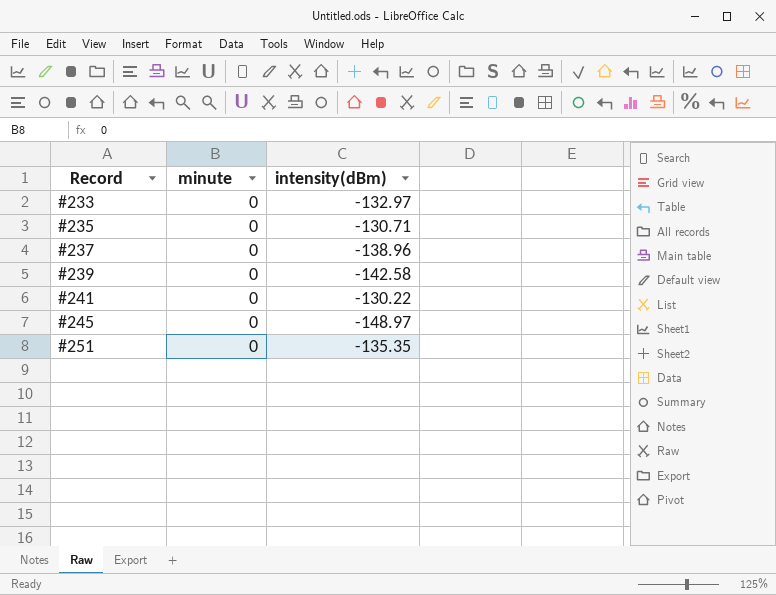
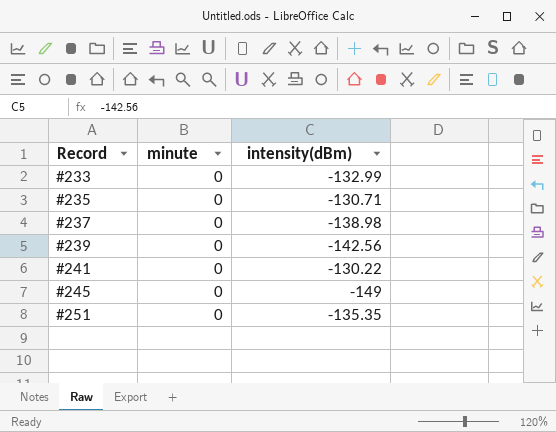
#233 | intensity(dBm): -132.97 -> -132.99
#237 | intensity(dBm): -138.96 -> -138.98
#239 | intensity(dBm): -142.58 -> -142.56
#245 | intensity(dBm): -148.97 -> -149

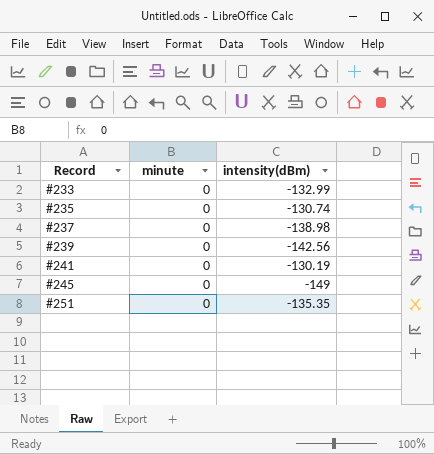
#235 | intensity(dBm): -130.71 -> -130.74
#241 | intensity(dBm): -130.22 -> -130.19

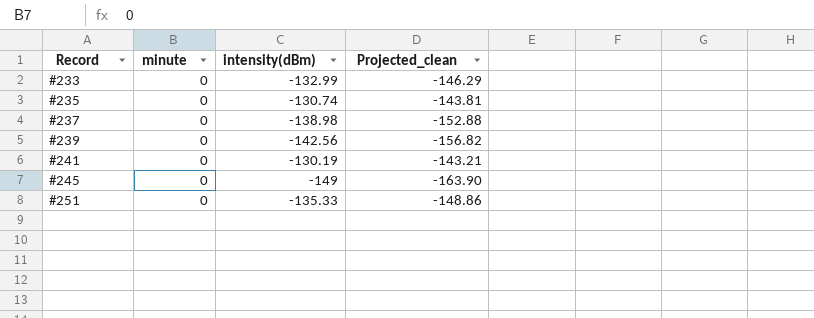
column Projected_clean | formula: none -> [intensity(dBm)] * 1.1
#251 | intensity(dBm): -135.35 -> -135.33

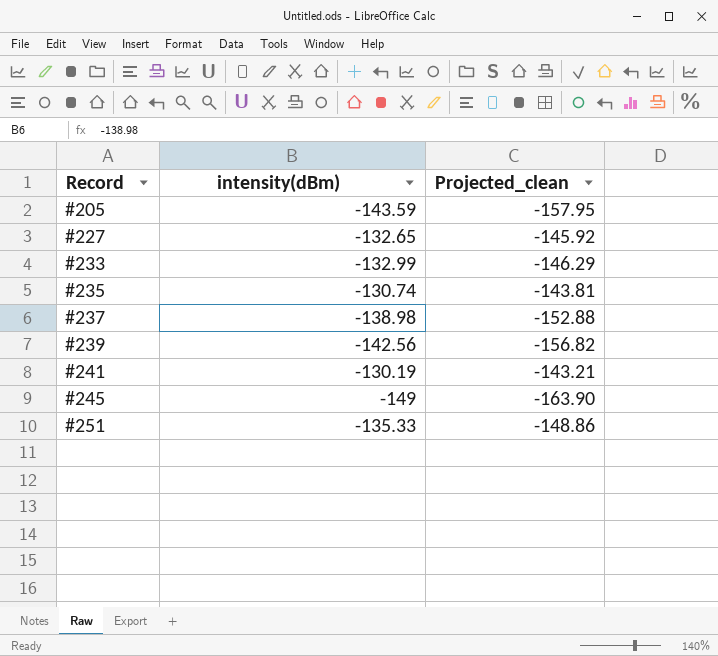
column minute | position: 2 -> none
row #205: none -> -143.59 | -157.95
row #227: none -> -132.65 | -145.92

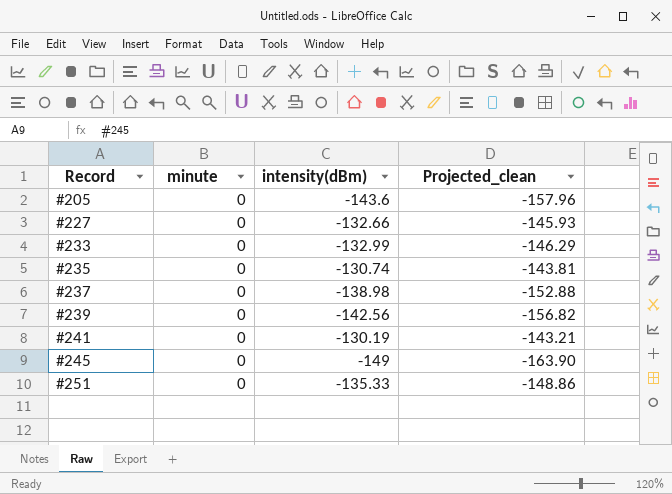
column minute | position: none -> 2
#205 | intensity(dBm): -143.59 -> -143.6
#205 | Projected_clean: -157.95 -> -157.96
#227 | intensity(dBm): -132.65 -> -132.66
#227 | Projected_clean: -145.92 -> -145.93

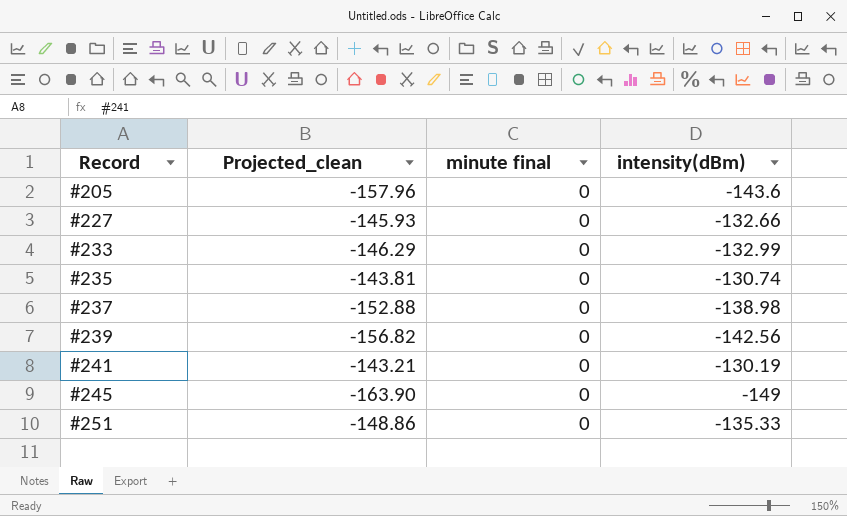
column Projected_clean | position: 4 -> 2
column name: minute -> minute final

